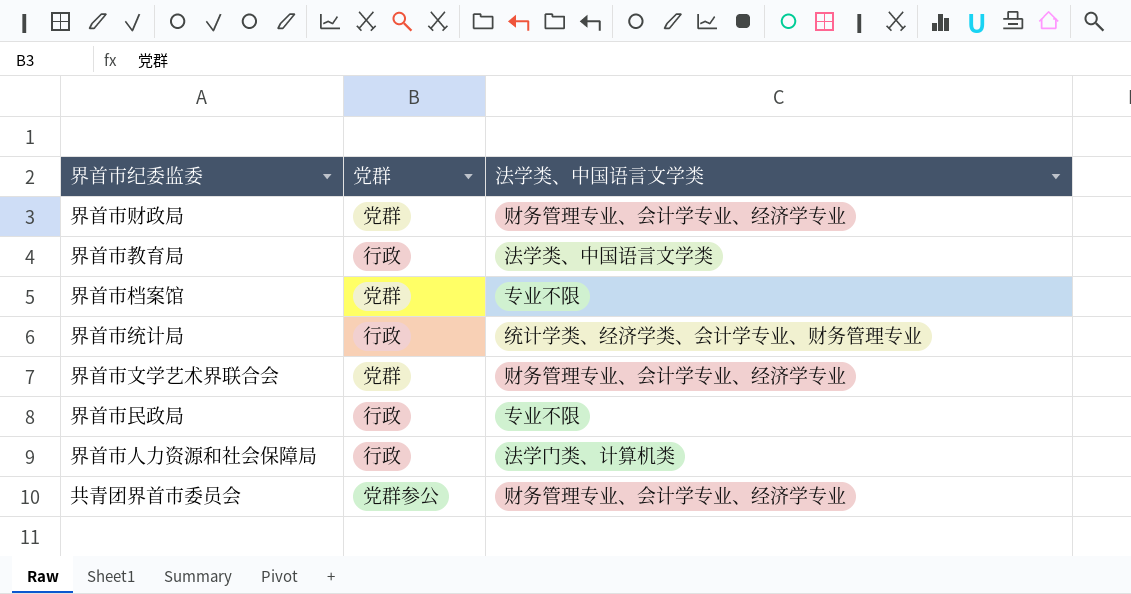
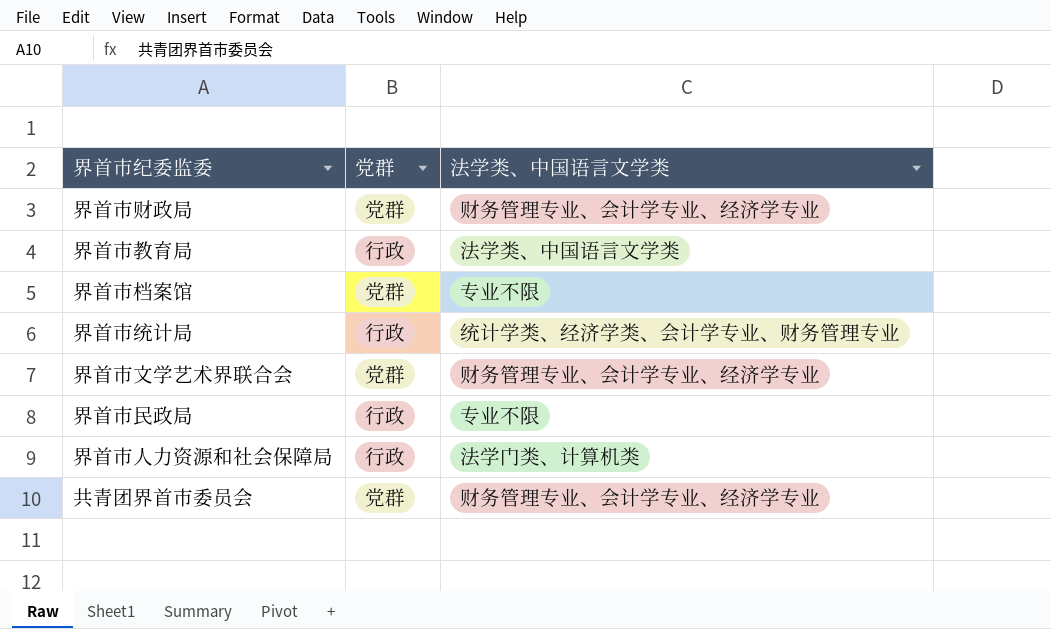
共青团界首市委员会 | 党群: 党群参公 -> 党群

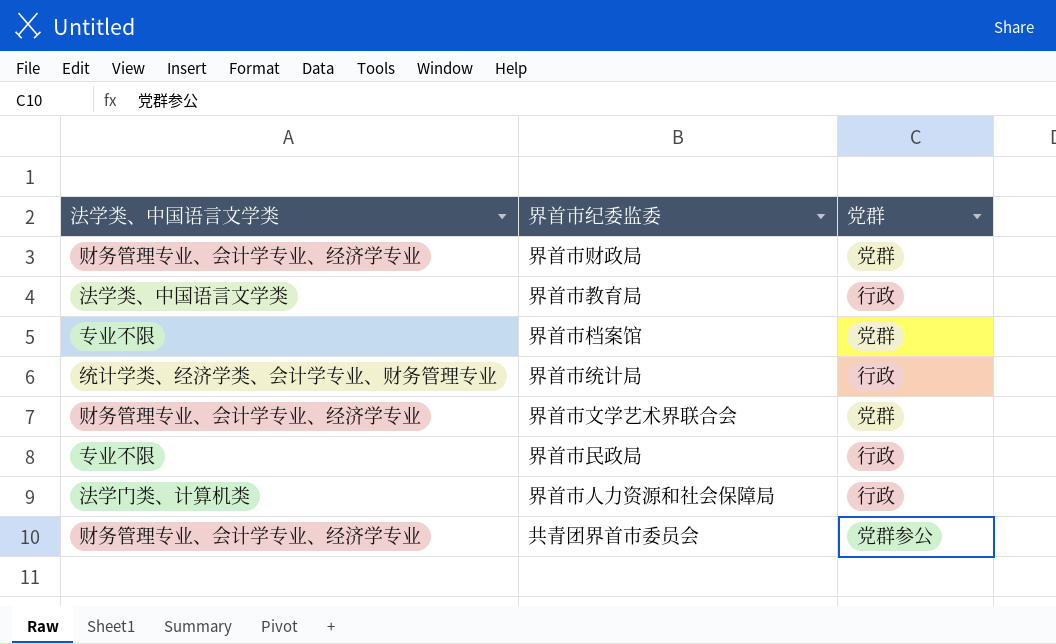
column 法学类、中国语言文学类 | position: 3 -> 1
共青团界首市委员会 | 党群: 党群 -> 党群参公

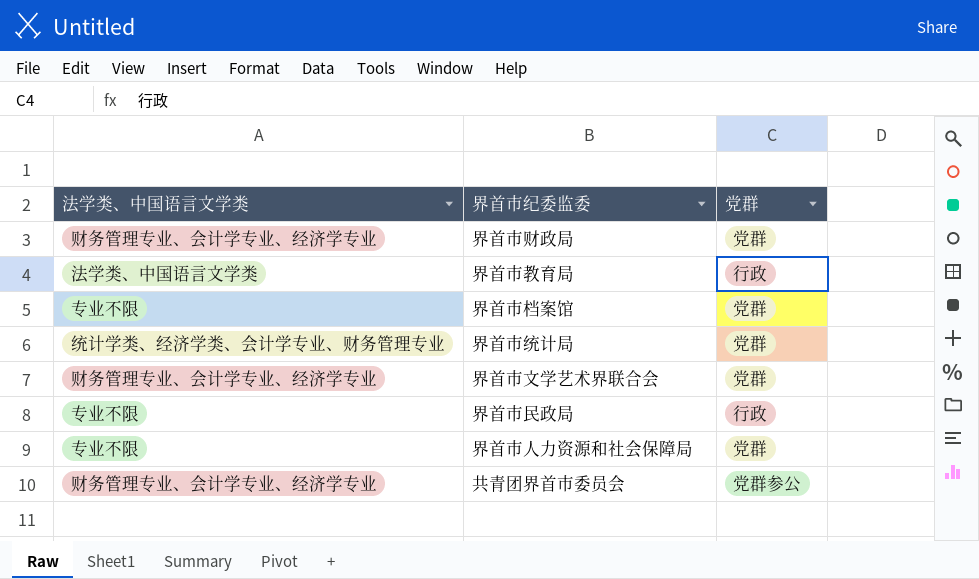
界首市统计局 | 党群: 行政 -> 党群
界首市人力资源和社会保障局 | 法学类、中国语言文学类: 法学门类、计算机类 -> 专业不限
界首市人力资源和社会保障局 | 党群: 行政 -> 党群

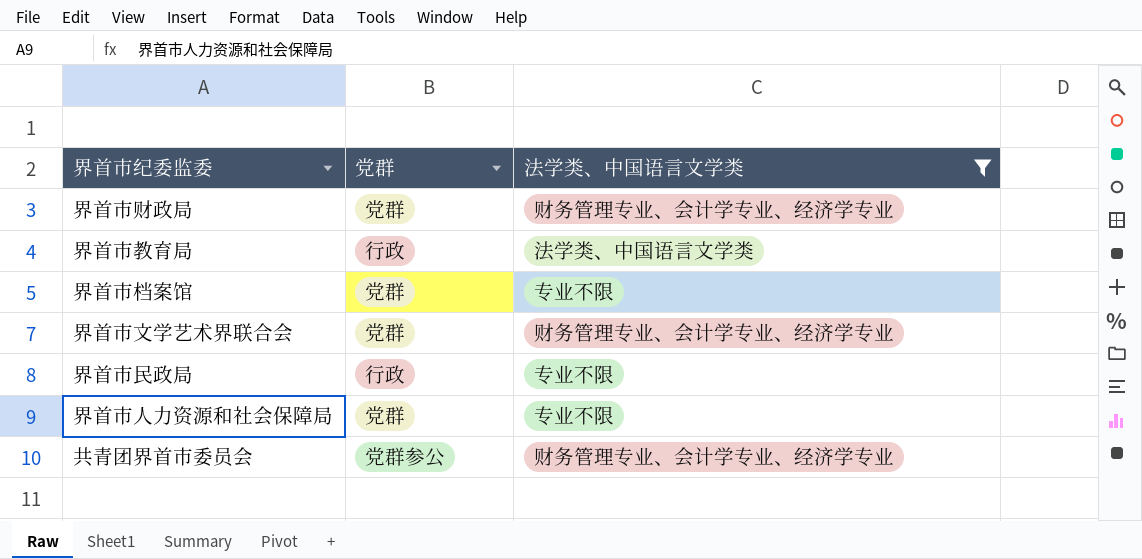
filter: none -> 法学类、中国语言文学类 != 统计学类、经济学类、会计学专业、财务管理专业
column 法学类、中国语言文学类 | position: 1 -> 3

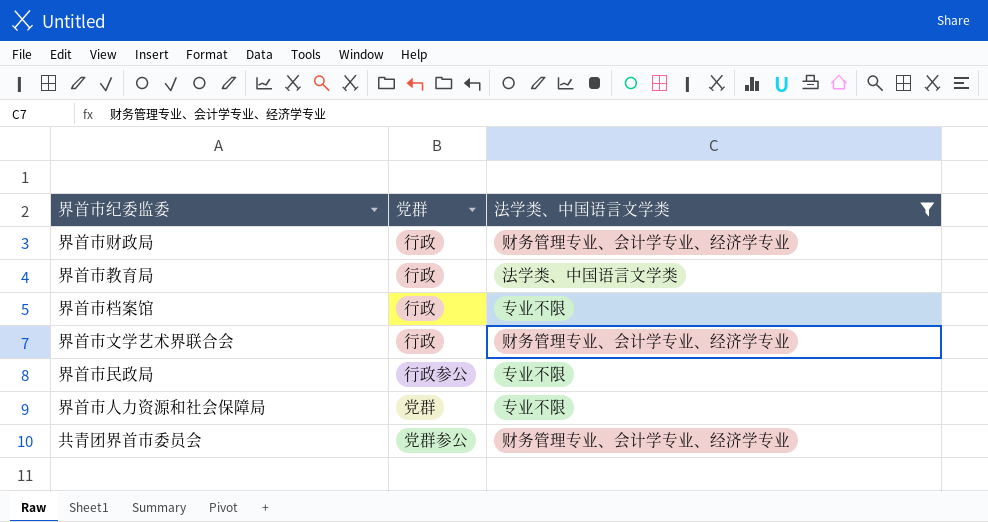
界首市财政局 | 党群: 党群 -> 行政
界首市档案馆 | 党群: 党群 -> 行政
界首市文学艺术界联合会 | 党群: 党群 -> 行政
界首市民政局 | 党群: 行政 -> 行政参公

